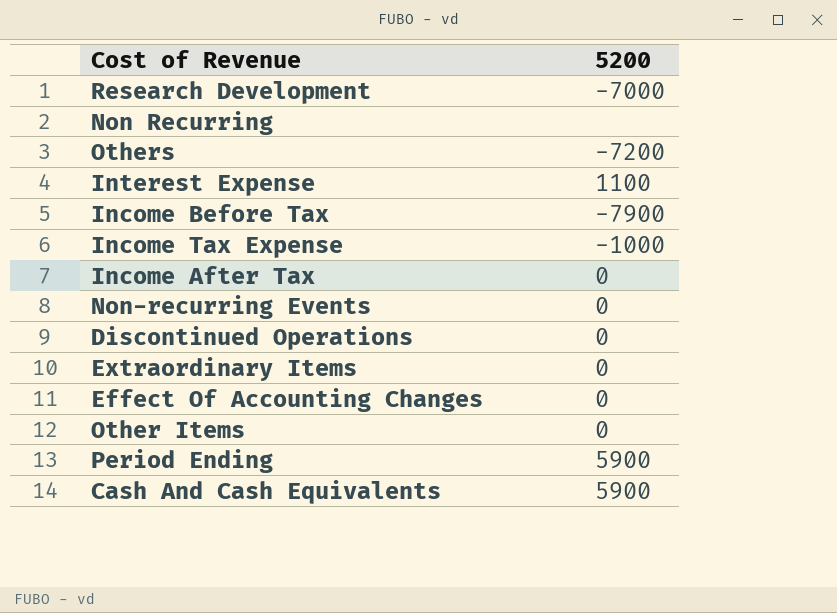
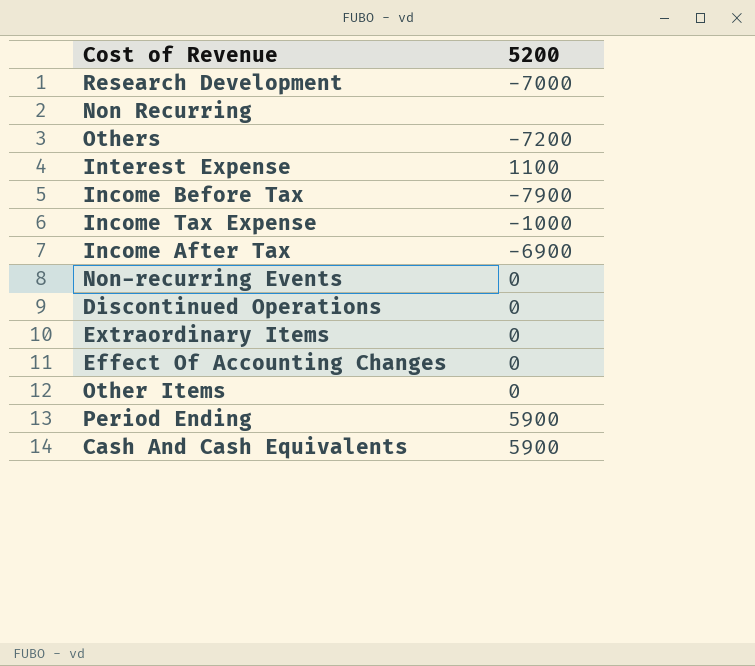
Income After Tax | 5200: 0 -> -6900

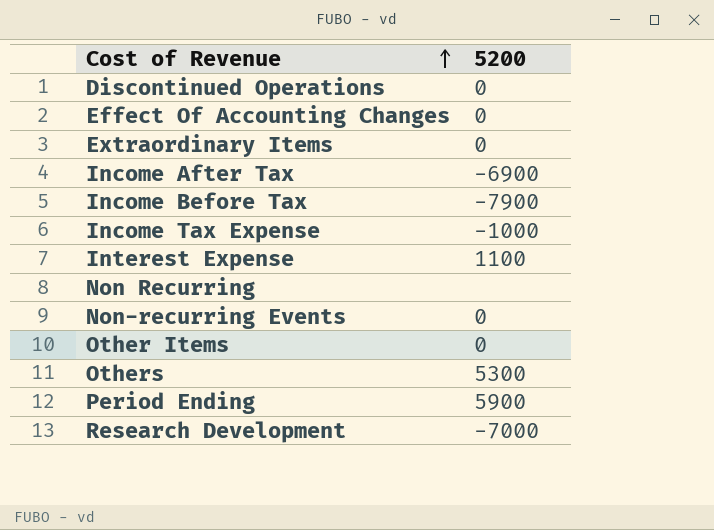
row order: none -> Cost of Revenue ascending
row Cash And Cash Equivalents: 5900 -> none
Others | 5200: -7200 -> 5300

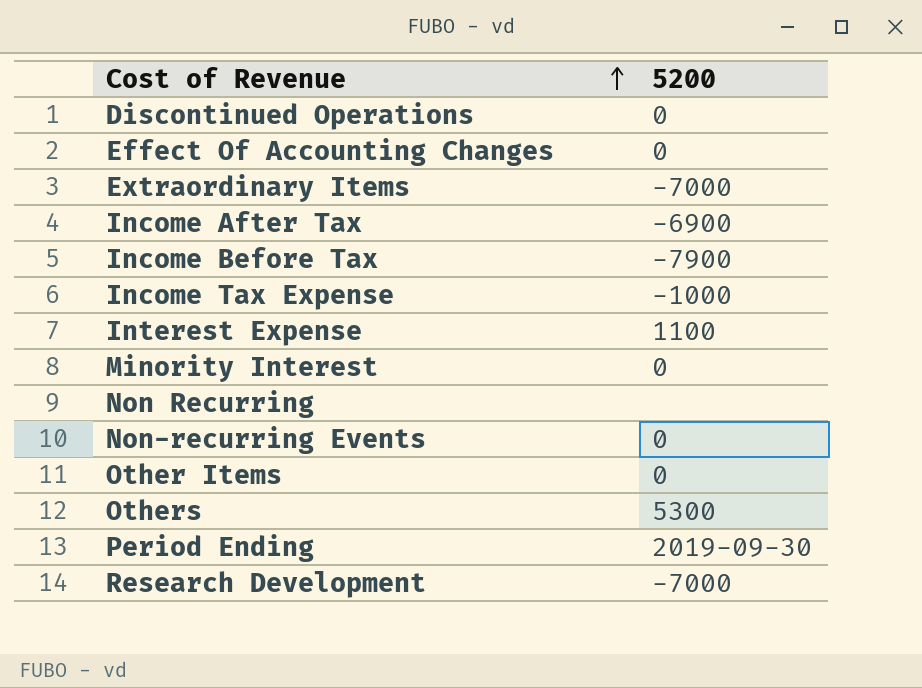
Extraordinary Items | 5200: 0 -> -7000
row Minority Interest: none -> 0
Period Ending | 5200: 5900 -> 2019-09-30

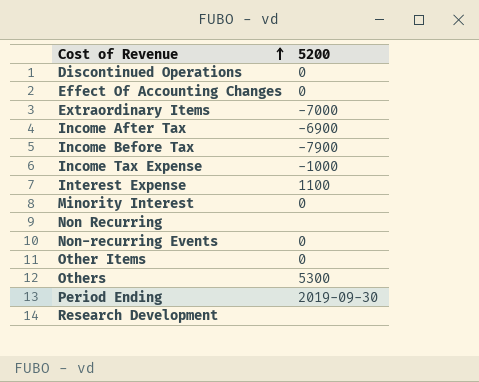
Research Development | 5200: -7000 -> none

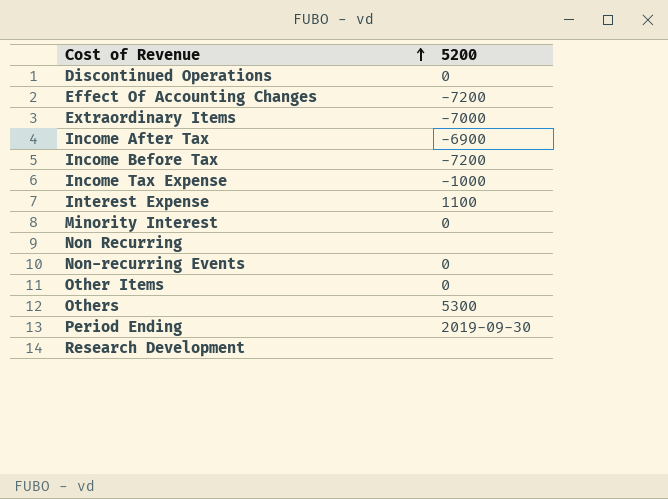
Effect Of Accounting Changes | 5200: 0 -> -7200
Income Before Tax | 5200: -7900 -> -7200

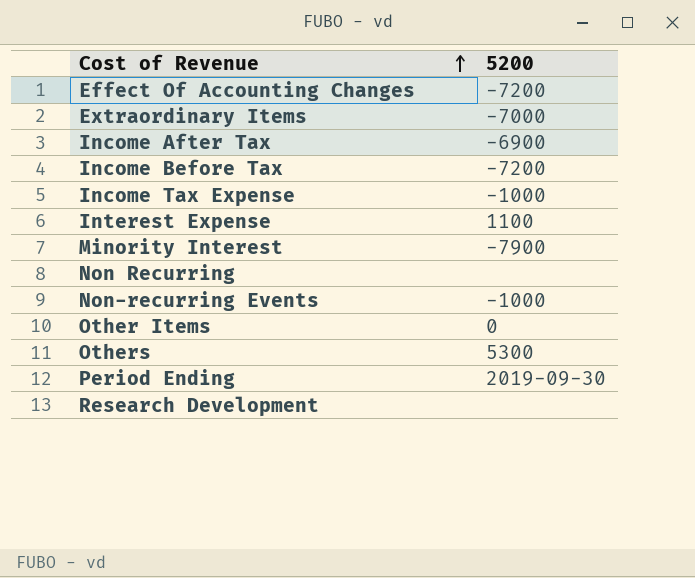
row Discontinued Operations: 0 -> none
Minority Interest | 5200: 0 -> -7900
Non-recurring Events | 5200: 0 -> -1000

